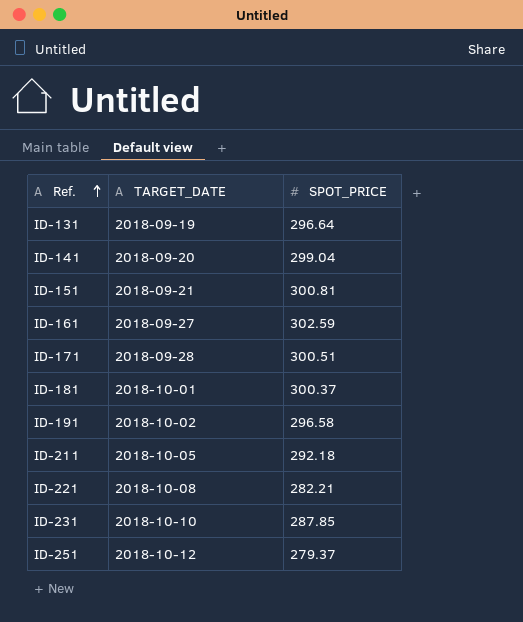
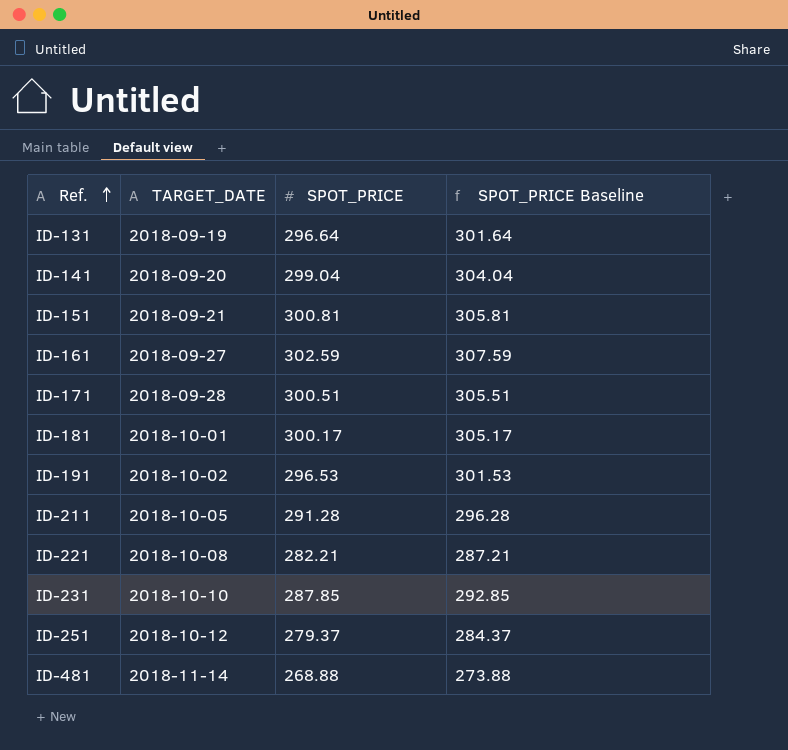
column SPOT_PRICE Baseline | formula: none -> [SPOT_PRICE] + 5
ID-181 | SPOT_PRICE: 300.37 -> 300.17
ID-191 | SPOT_PRICE: 296.58 -> 296.53
ID-211 | SPOT_PRICE: 292.18 -> 291.28
row ID-481: none -> 2018-11-14 | 268.88 | 273.88

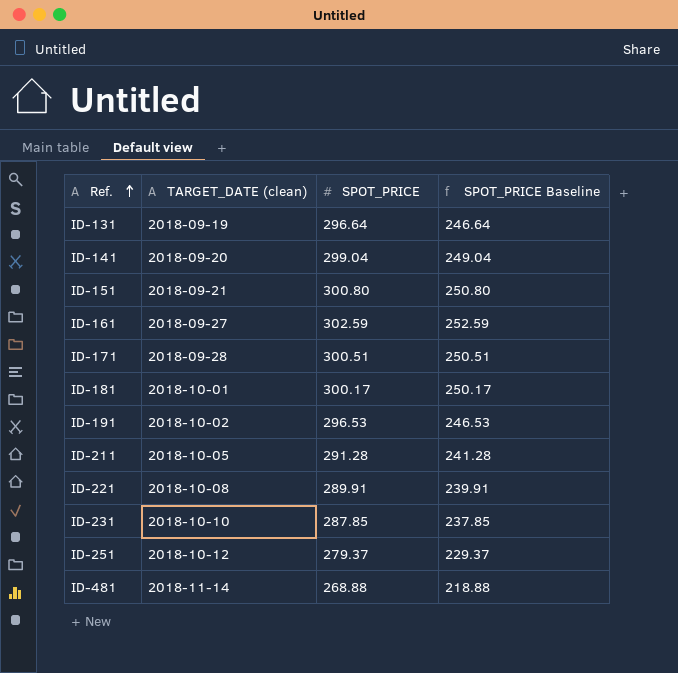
column name: TARGET_DATE -> TARGET_DATE (clean)
column SPOT_PRICE Baseline | formula: [SPOT_PRICE] + 5 -> [SPOT_PRICE] - 50
ID-151 | SPOT_PRICE: 300.81 -> 300.80
ID-221 | SPOT_PRICE: 282.21 -> 289.91

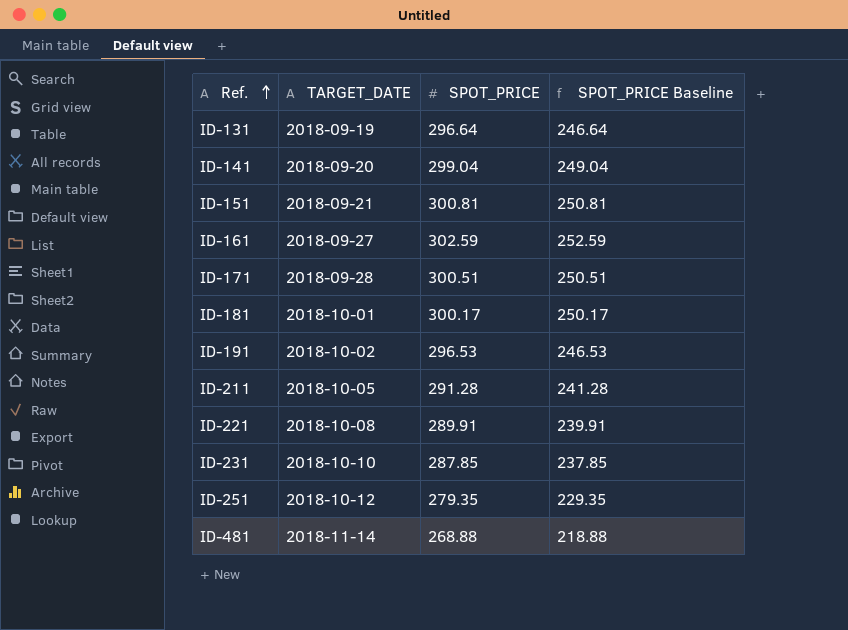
column name: TARGET_DATE (clean) -> TARGET_DATE
ID-151 | SPOT_PRICE: 300.80 -> 300.81
ID-151 | SPOT_PRICE Baseline: 250.80 -> 250.81
ID-251 | SPOT_PRICE: 279.37 -> 279.35
ID-251 | SPOT_PRICE Baseline: 229.37 -> 229.35

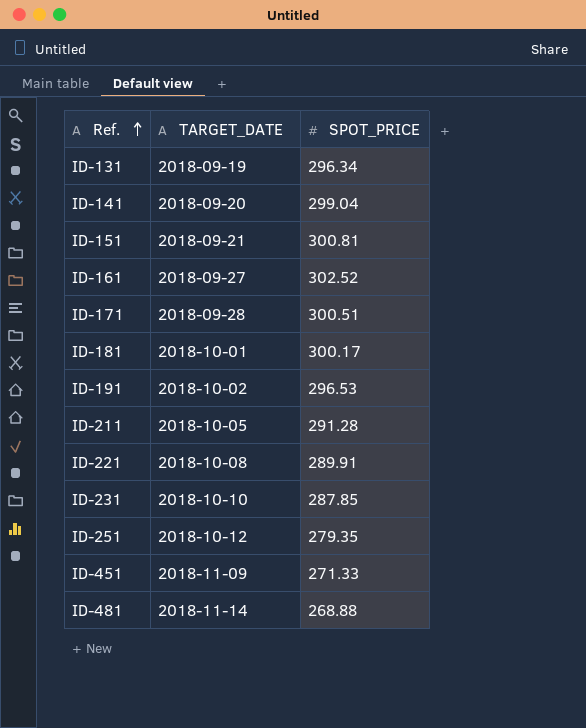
column SPOT_PRICE Baseline | formula: [SPOT_PRICE] - 50 -> none
ID-131 | SPOT_PRICE: 296.64 -> 296.34
ID-161 | SPOT_PRICE: 302.59 -> 302.52
row ID-451: none -> 2018-11-09 | 271.33

